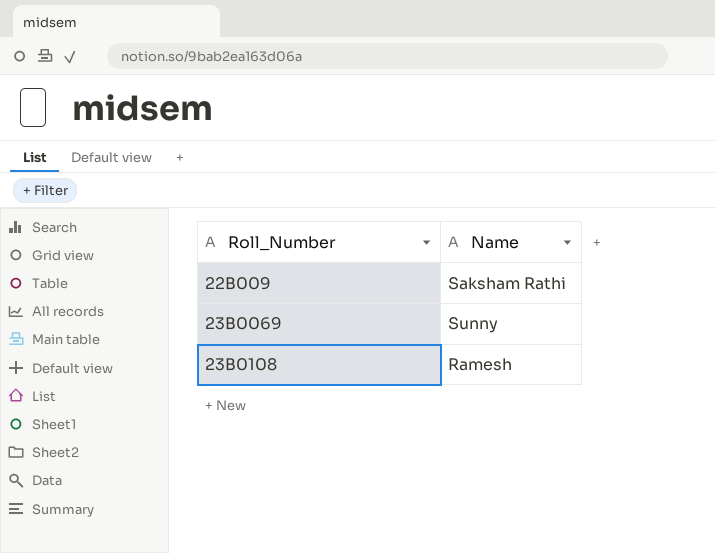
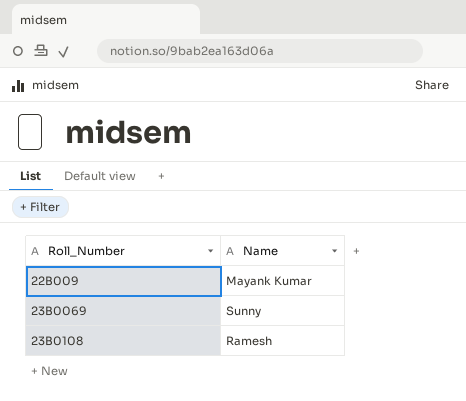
22B009 | Name: Saksham Rathi -> Mayank Kumar

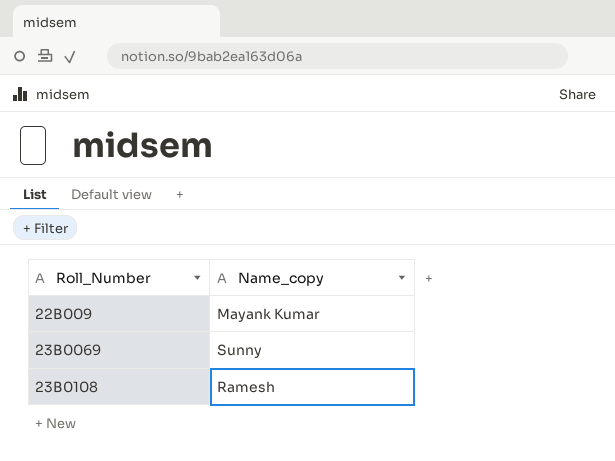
column name: Name -> Name_copy

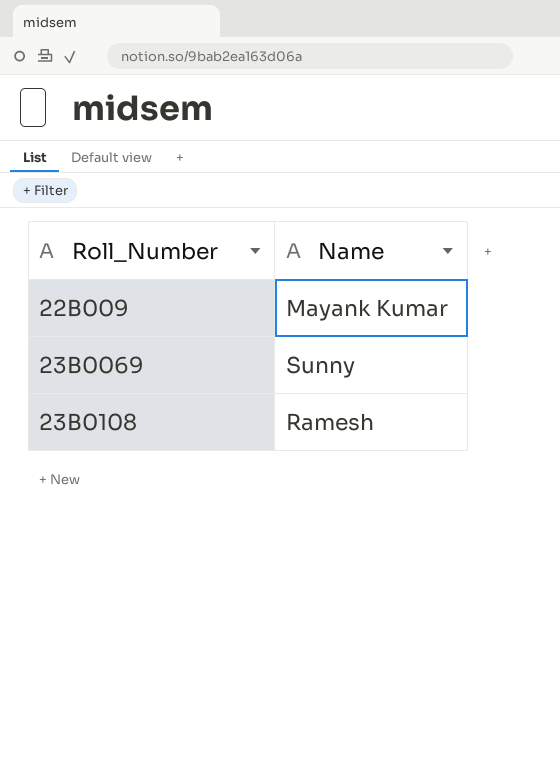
column name: Name_copy -> Name

